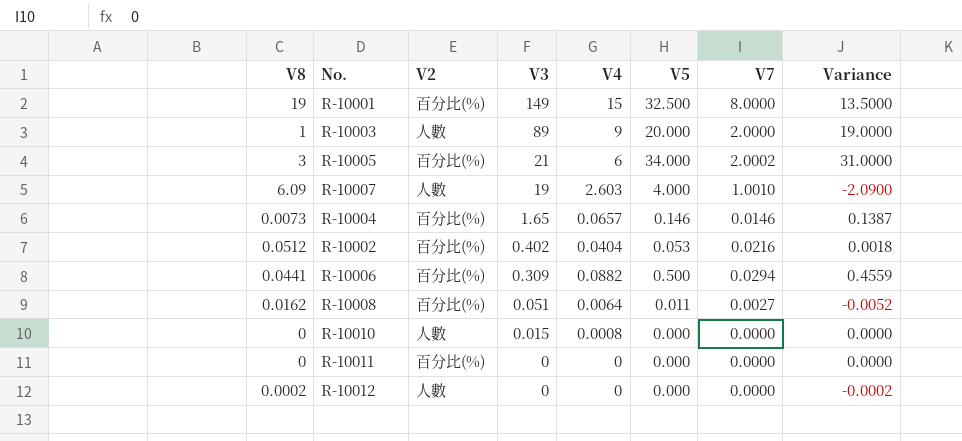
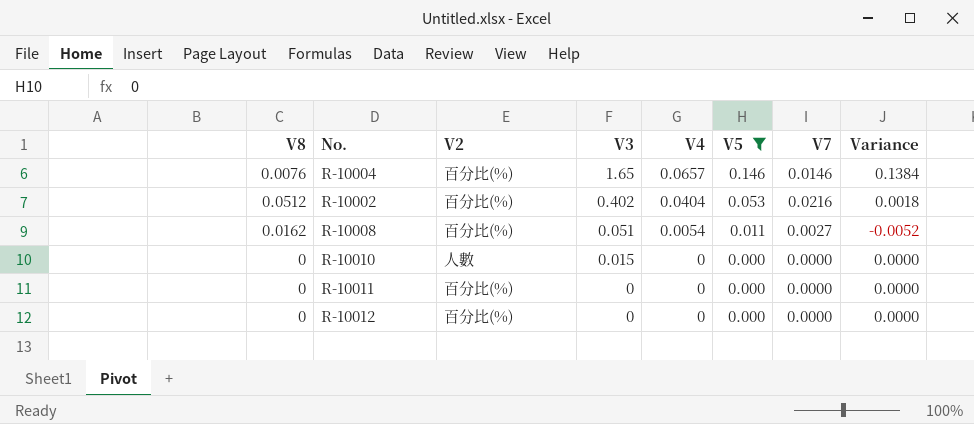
filter: none -> V5 <= 0.146
R-10004 | V8: 0.0073 -> 0.0076
R-10004 | Variance: 0.1387 -> 0.1384
R-10008 | V4: 0.0064 -> 0.0054
R-10010 | V4: 0.0008 -> 0
R-10012 | V8: 0.0002 -> 0
R-10012 | V2: 人數 -> 百分比(%)
R-10012 | Variance: -0.0002 -> 0.0000

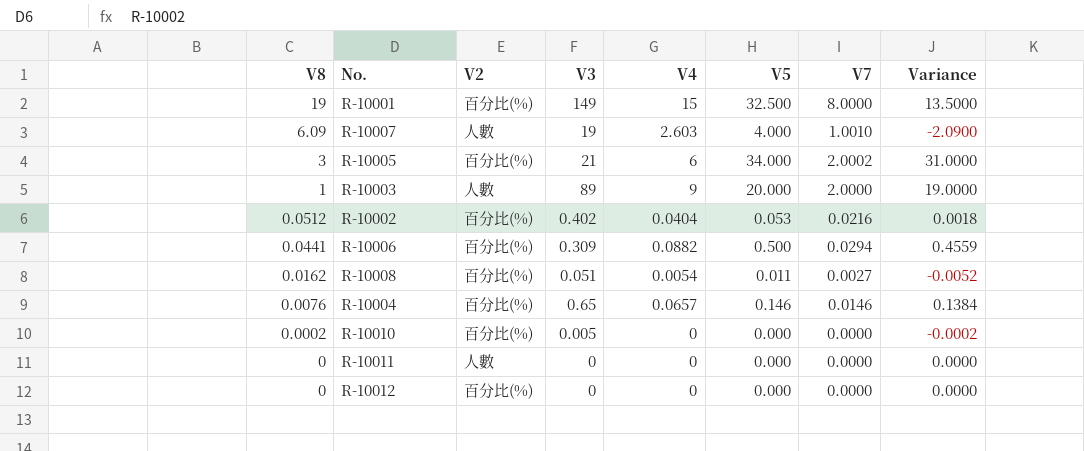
filter: V5 <= 0.146 -> none
row order: V3 descending -> V8 descending
R-10004 | V3: 1.65 -> 0.65
R-10010 | V8: 0 -> 0.0002
R-10010 | V2: 人數 -> 百分比(%)
R-10010 | V3: 0.015 -> 0.005
R-10010 | Variance: 0.0000 -> -0.0002
R-10011 | V2: 百分比(%) -> 人數

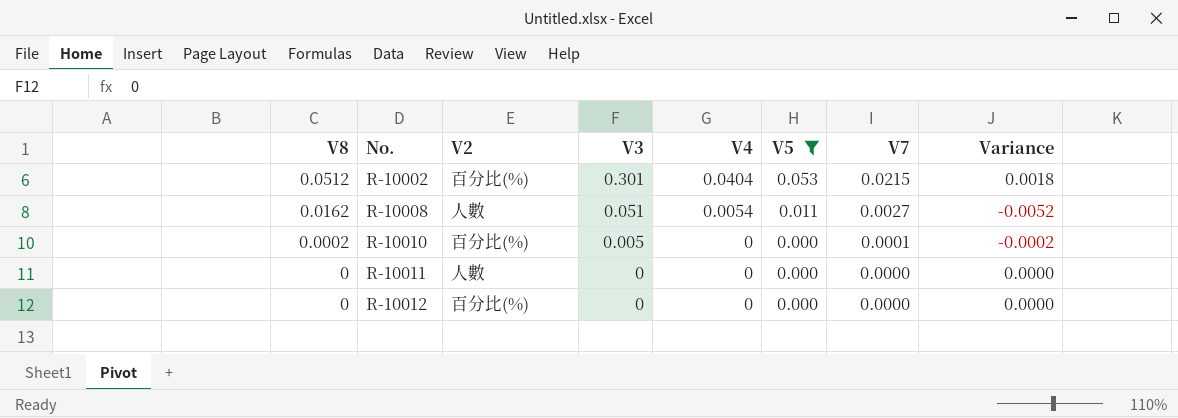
filter: none -> V5 <= 0.053
R-10002 | V3: 0.402 -> 0.301
R-10002 | V7: 0.0216 -> 0.0215
R-10008 | V2: 百分比(%) -> 人數
R-10010 | V7: 0.0000 -> 0.0001

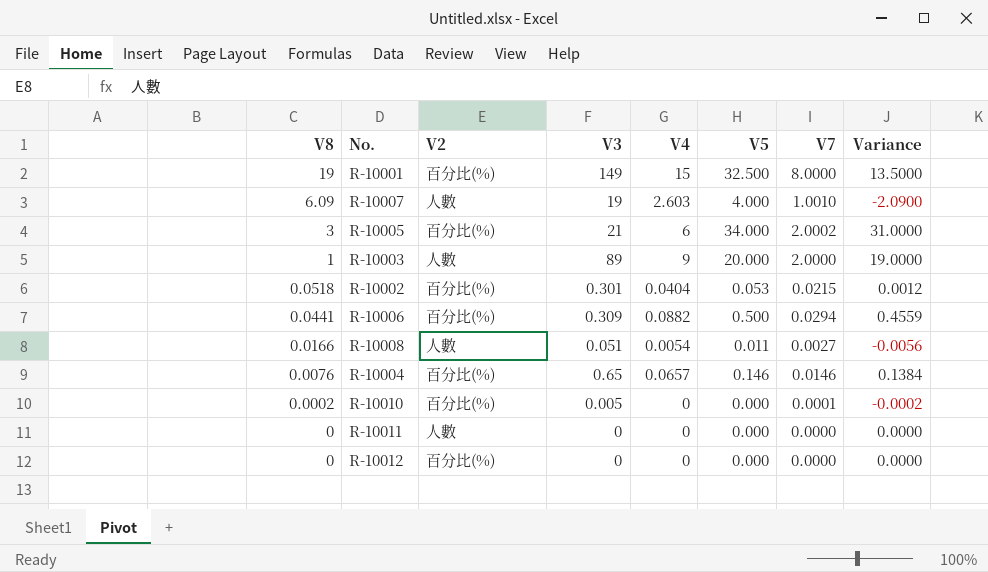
filter: V5 <= 0.053 -> none
R-10002 | V8: 0.0512 -> 0.0518
R-10002 | Variance: 0.0018 -> 0.0012
R-10008 | V8: 0.0162 -> 0.0166
R-10008 | Variance: -0.0052 -> -0.0056

